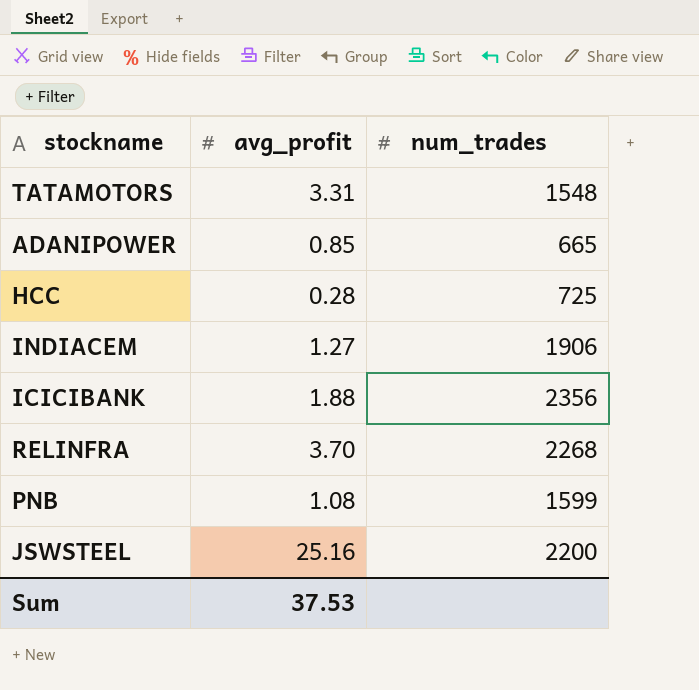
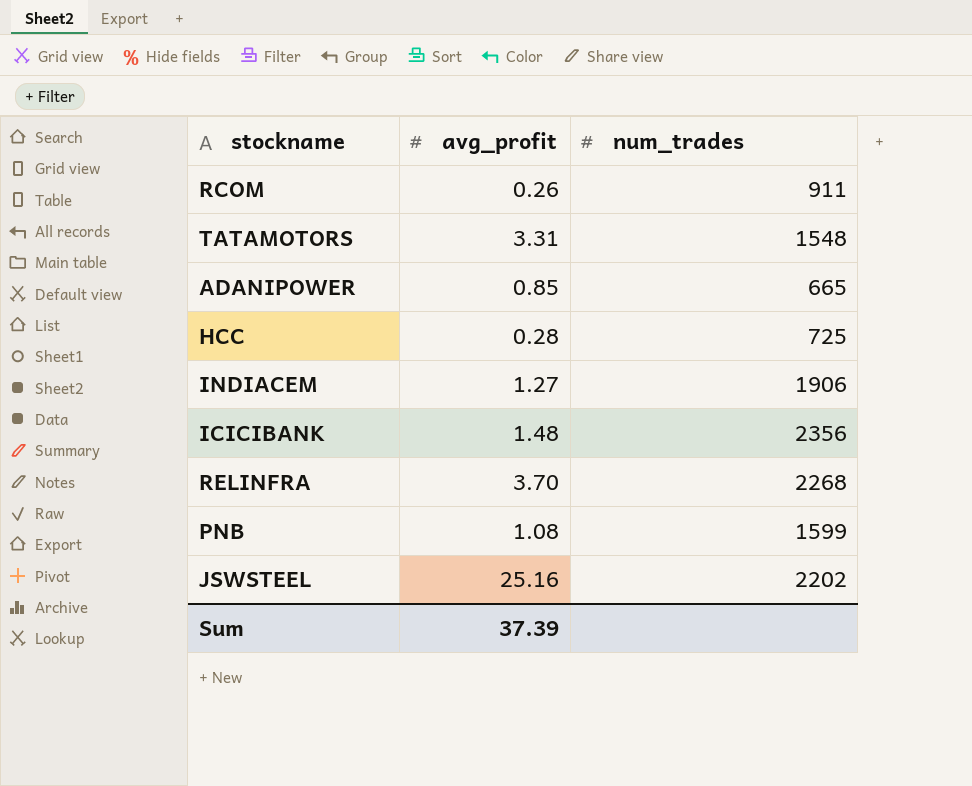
row RCOM: none -> 0.26 | 911
ICICIBANK | avg_profit: 1.88 -> 1.48
JSWSTEEL | num_trades: 2200 -> 2202
Sum | avg_profit: 37.53 -> 37.39

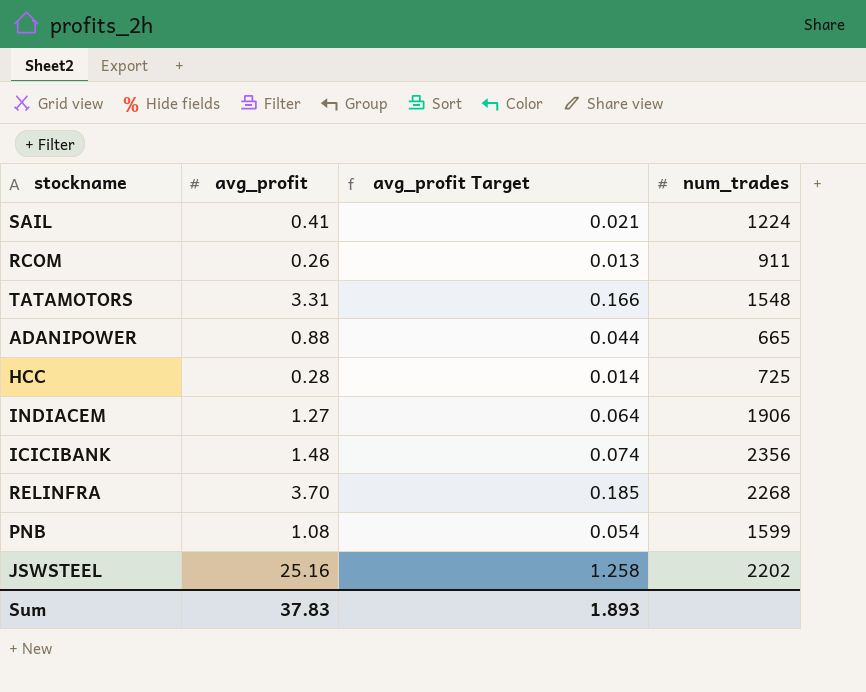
column avg_profit Target | formula: none -> [avg_profit] * 0.05
row SAIL: none -> 0.41 | 0.021 | 1224
ADANIPOWER | avg_profit: 0.85 -> 0.88
Sum | avg_profit: 37.39 -> 37.83

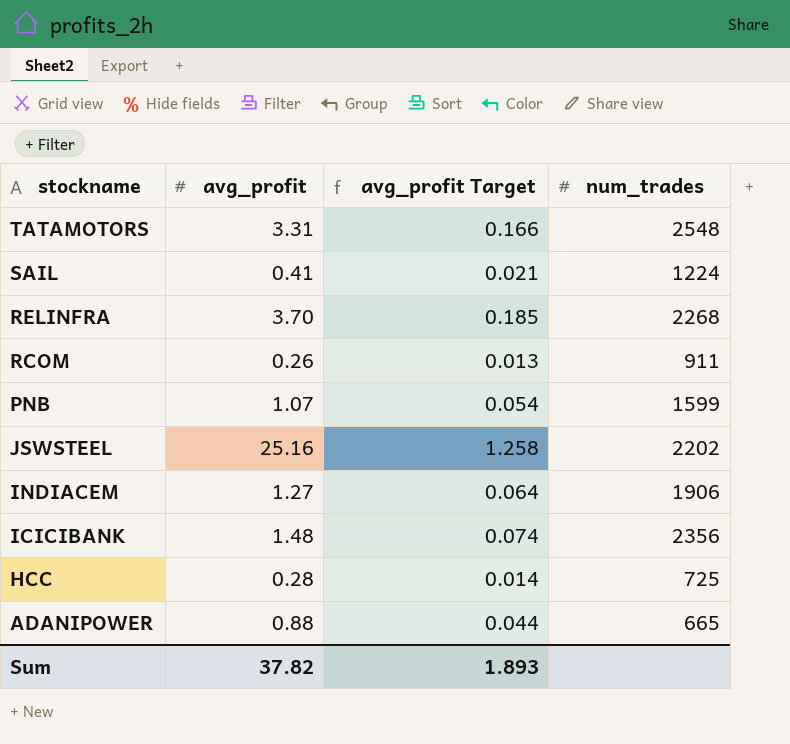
row order: none -> stockname descending
TATAMOTORS | num_trades: 1548 -> 2548
PNB | avg_profit: 1.08 -> 1.07
Sum | avg_profit: 37.83 -> 37.82

